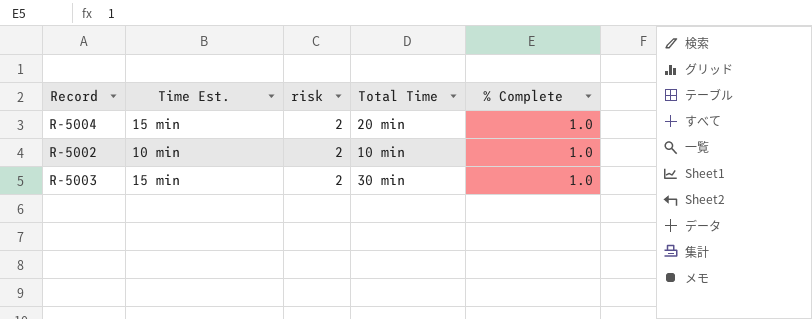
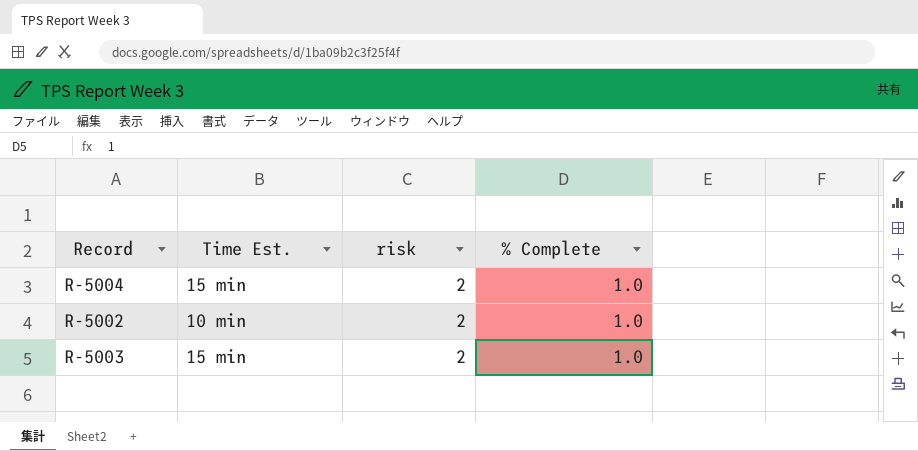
column Total Time | position: 4 -> none

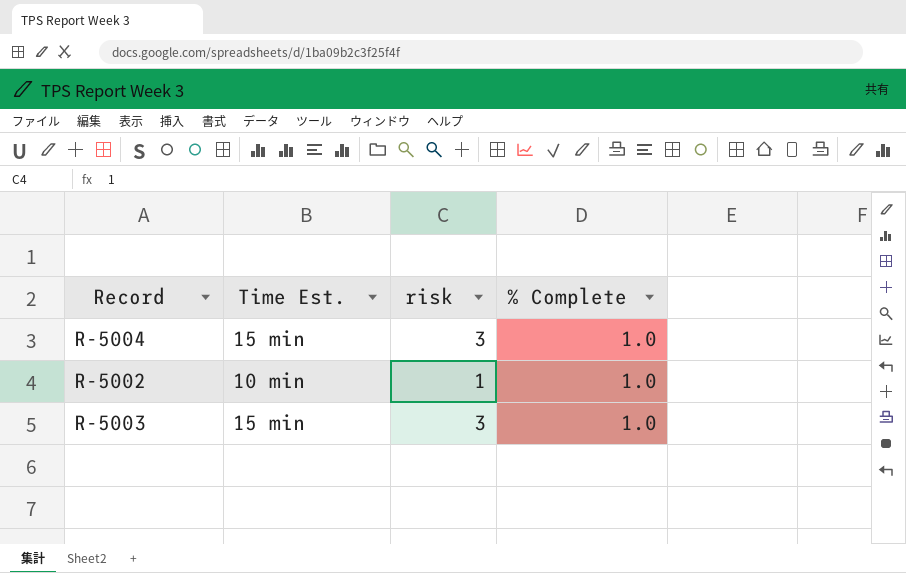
R-5004 | risk: 2 -> 3
R-5002 | risk: 2 -> 1
R-5003 | risk: 2 -> 3

